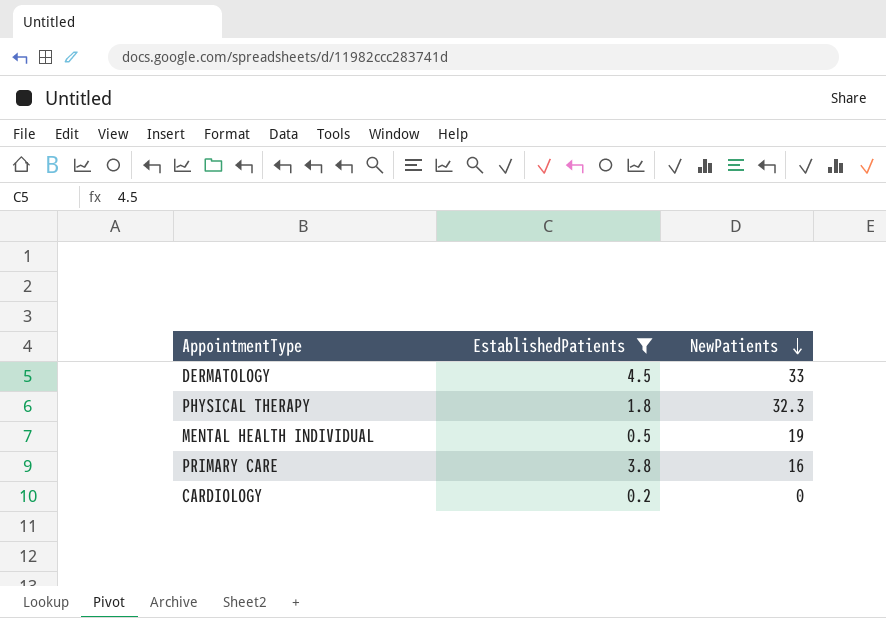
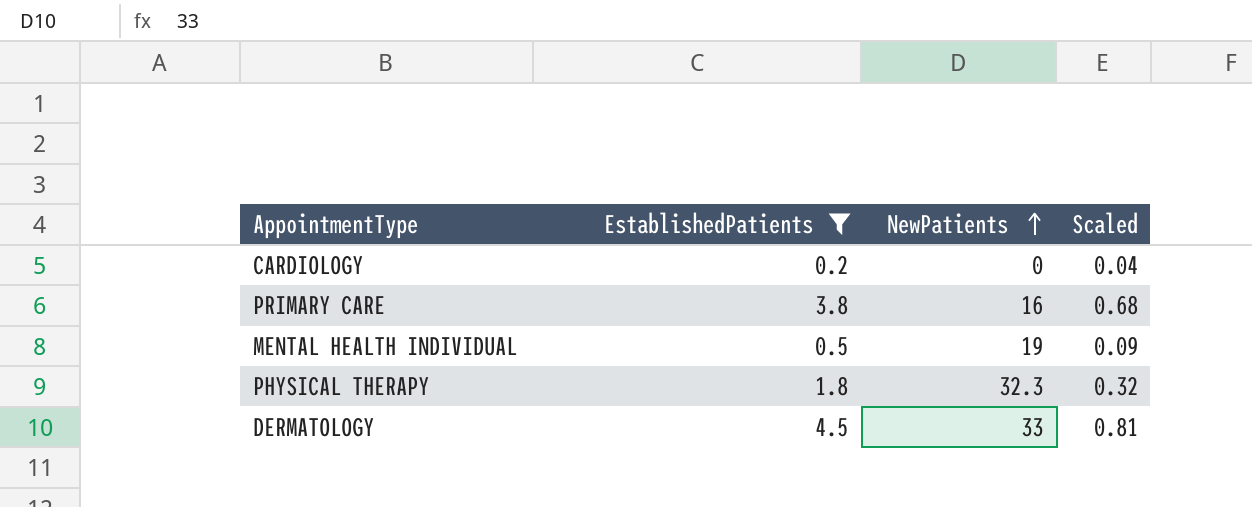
row order: NewPatients descending -> NewPatients ascending
column Scaled | formula: none -> [EstablishedPatients] * 0.18

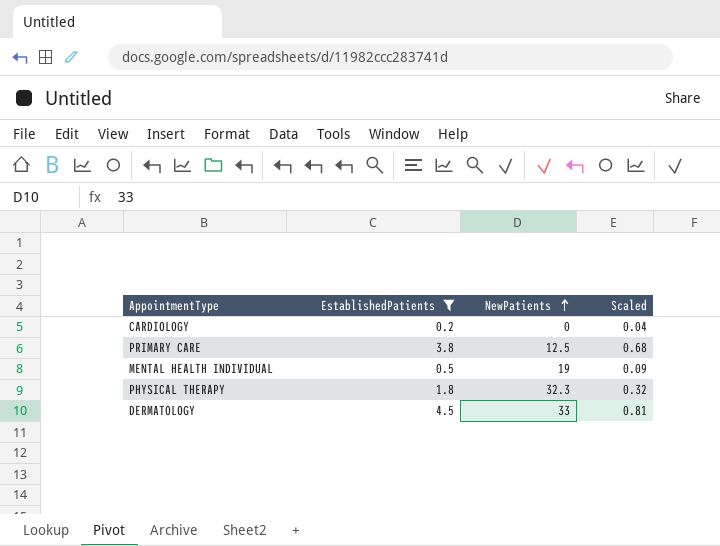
PRIMARY CARE | NewPatients: 16 -> 12.5

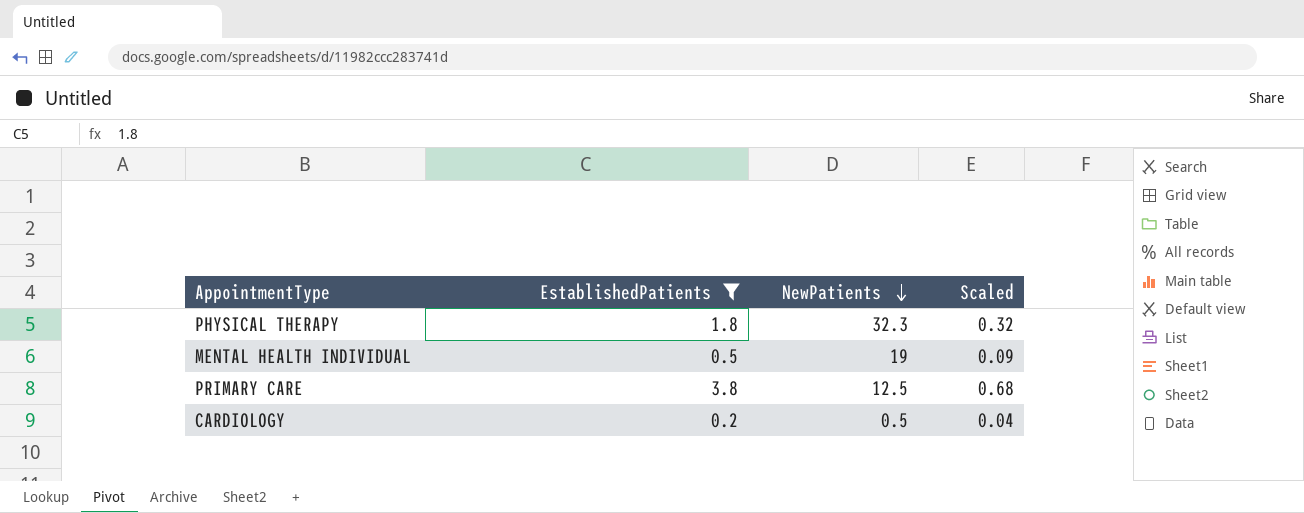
row order: NewPatients ascending -> NewPatients descending
row DERMATOLOGY: 4.5 | 33 | 0.81 -> none
CARDIOLOGY | NewPatients: 0 -> 0.5

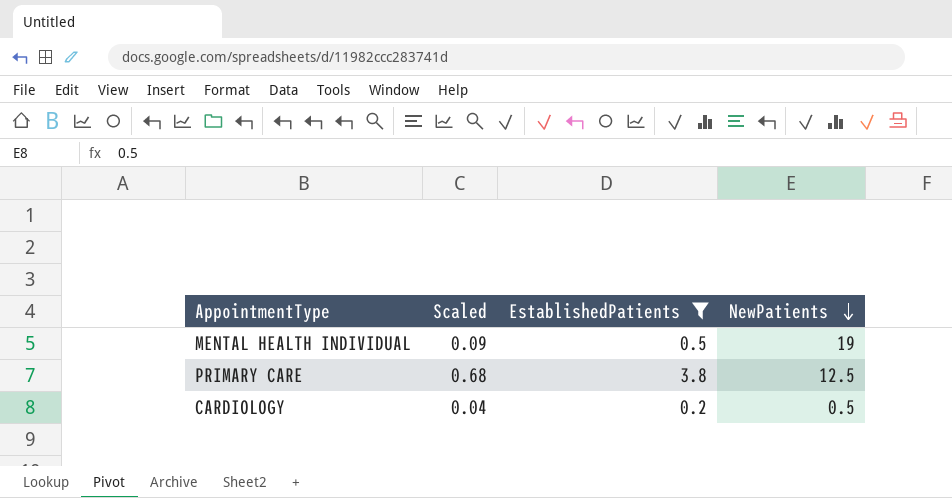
column Scaled | position: 4 -> 2
row PHYSICAL THERAPY: 1.8 | 32.3 | 0.32 -> none

